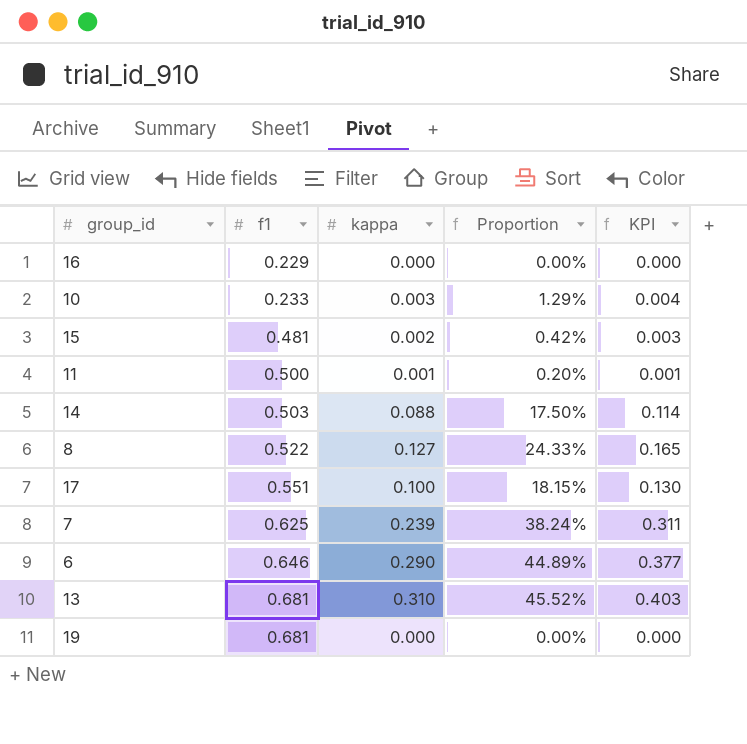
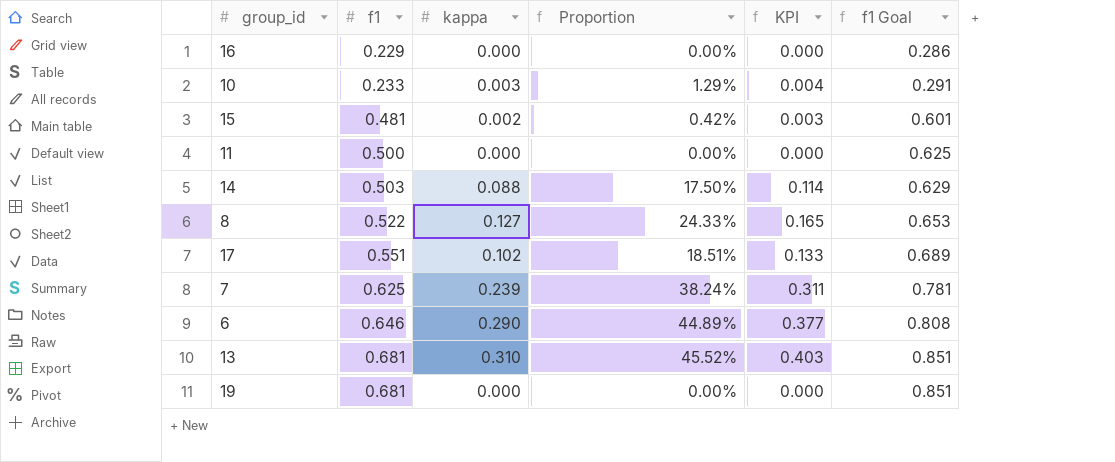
column f1 Goal | formula: none -> [f1] * 1.25
11 | kappa: 0.001 -> 0.000
11 | Proportion: 0.20% -> 0.00%
11 | KPI: 0.001 -> 0.000
17 | kappa: 0.100 -> 0.102
17 | Proportion: 18.15% -> 18.51%
17 | KPI: 0.130 -> 0.133

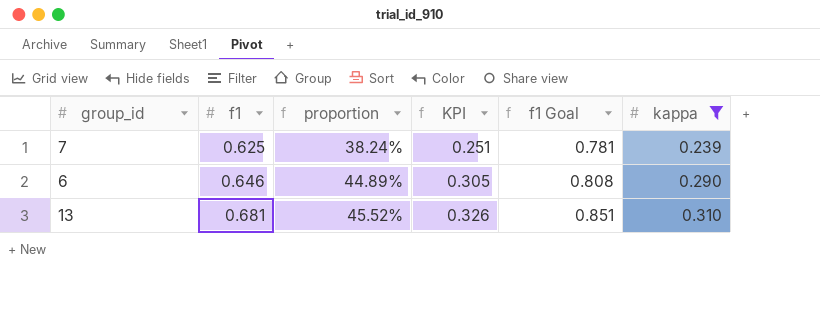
filter: none -> kappa >= 0.239
column name: Proportion -> proportion
column KPI | formula: [kappa] * 1.3 -> [kappa] * 1.05
column kappa | position: 3 -> 6

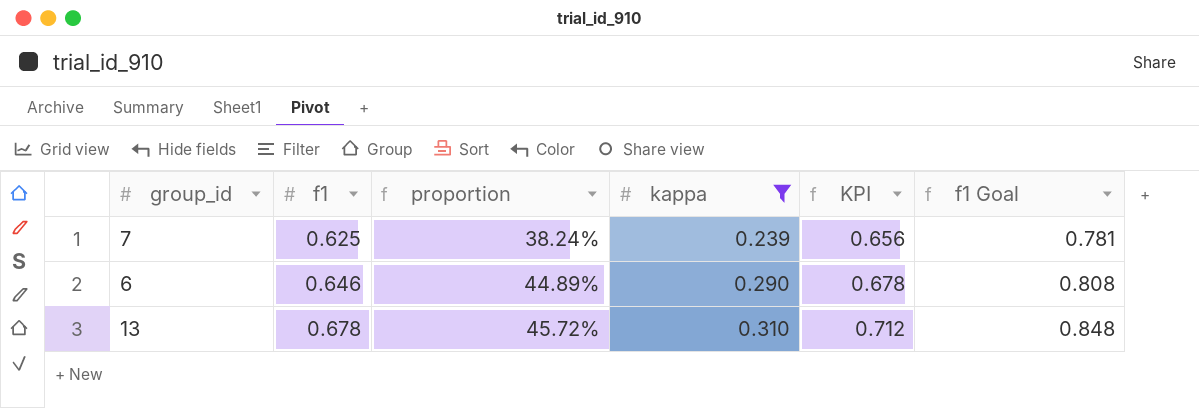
column kappa | position: 6 -> 4
column KPI | formula: [kappa] * 1.05 -> [f1] * 1.05
13 | f1: 0.681 -> 0.678
13 | proportion: 45.52% -> 45.72%
13 | f1 Goal: 0.851 -> 0.848

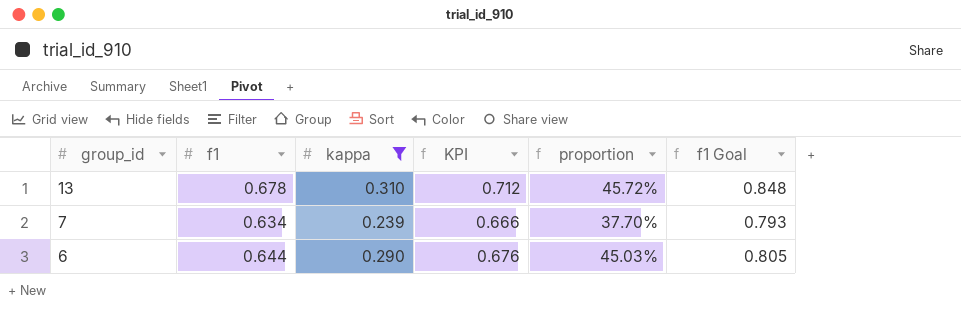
row order: f1 ascending -> group_id descending
column proportion | position: 3 -> 5
7 | f1: 0.625 -> 0.634
7 | KPI: 0.656 -> 0.666
7 | proportion: 38.24% -> 37.70%
7 | f1 Goal: 0.781 -> 0.793
6 | f1: 0.646 -> 0.644
6 | KPI: 0.678 -> 0.676
6 | proportion: 44.89% -> 45.03%
6 | f1 Goal: 0.808 -> 0.805

